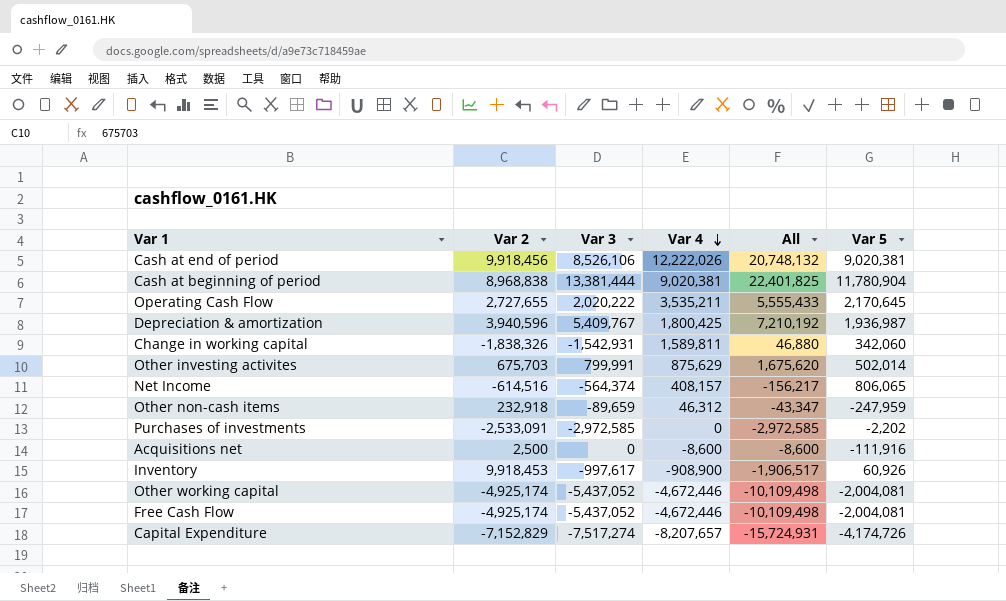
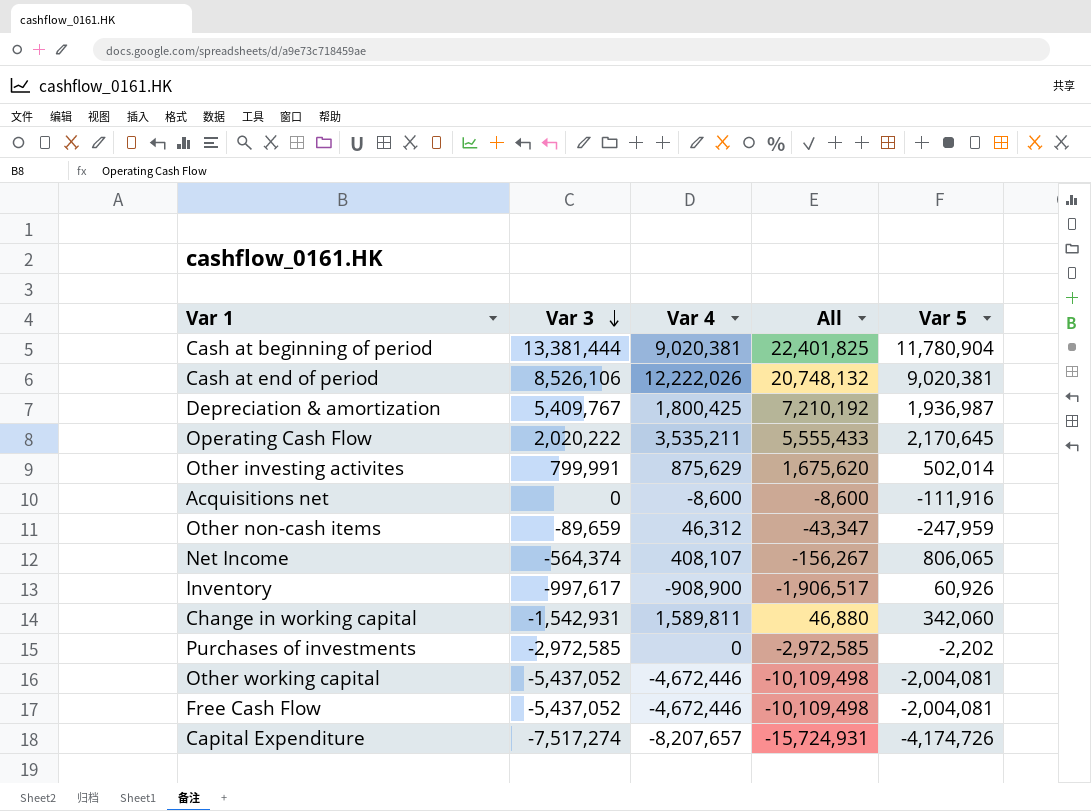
row order: Var 4 descending -> Var 3 descending
column Var 2 | position: 2 -> none
Net Income | Var 4: 408,157 -> 408,107
Net Income | All: -156,217 -> -156,267

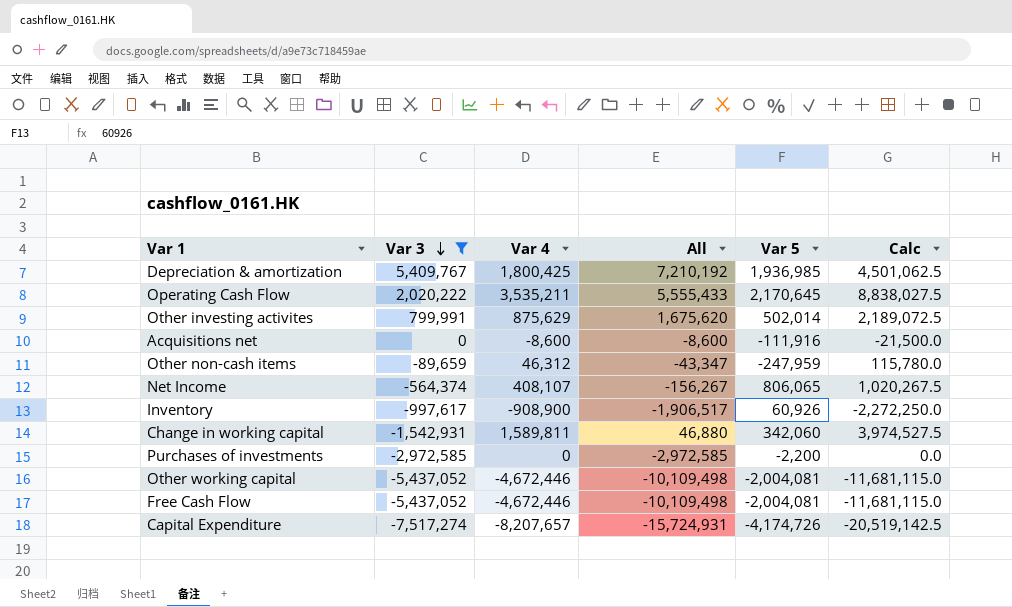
filter: none -> Var 3 <= 5,409,767
column Calc | formula: none -> [Var 4] * 2.5
Depreciation & amortization | Var 5: 1,936,987 -> 1,936,985
Purchases of investments | Var 5: -2,202 -> -2,200

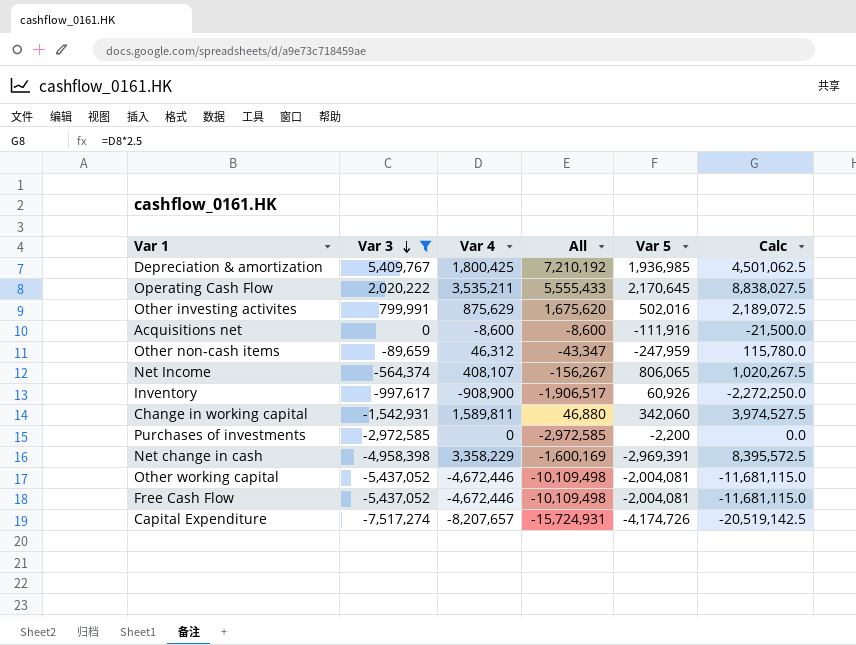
Other investing activites | Var 5: 502,014 -> 502,016
row Net change in cash: none -> -4,958,398 | 3,358,229 | -1,600,169 | -2,969,391 | 8,395,572.5

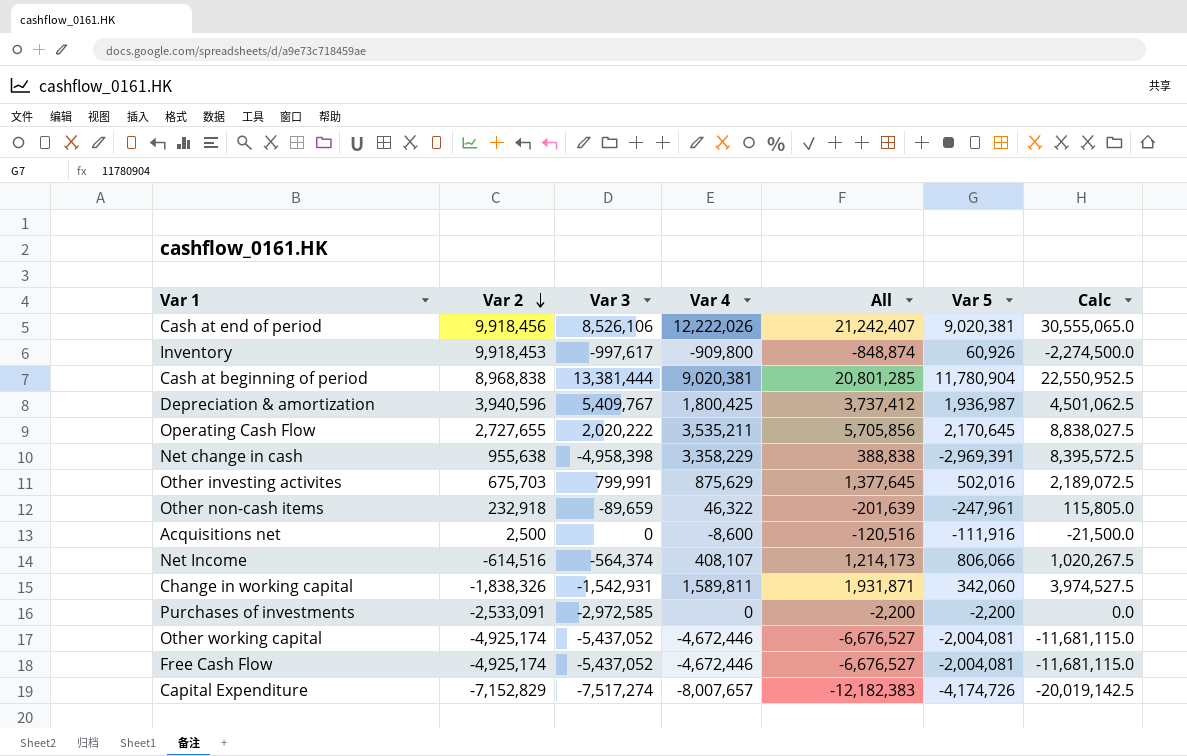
filter: Var 3 <= 5,409,767 -> none
row order: Var 3 descending -> Var 2 descending
column Var 2 | position: none -> 2
column All | formula: [Var 3] + [Var 4] -> [Var 4] + [Var 5]
Inventory | Var 4: -908,900 -> -909,800
Inventory | Calc: -2,272,250.0 -> -2,274,500.0
Depreciation & amortization | Var 5: 1,936,985 -> 1,936,987
Other non-cash items | Var 4: 46,312 -> 46,322
Other non-cash items | Var 5: -247,959 -> -247,961
Other non-cash items | Calc: 115,780.0 -> 115,805.0
Net Income | Var 5: 806,065 -> 806,066
Capital Expenditure | Var 4: -8,207,657 -> -8,007,657
Capital Expenditure | Calc: -20,519,142.5 -> -20,019,142.5

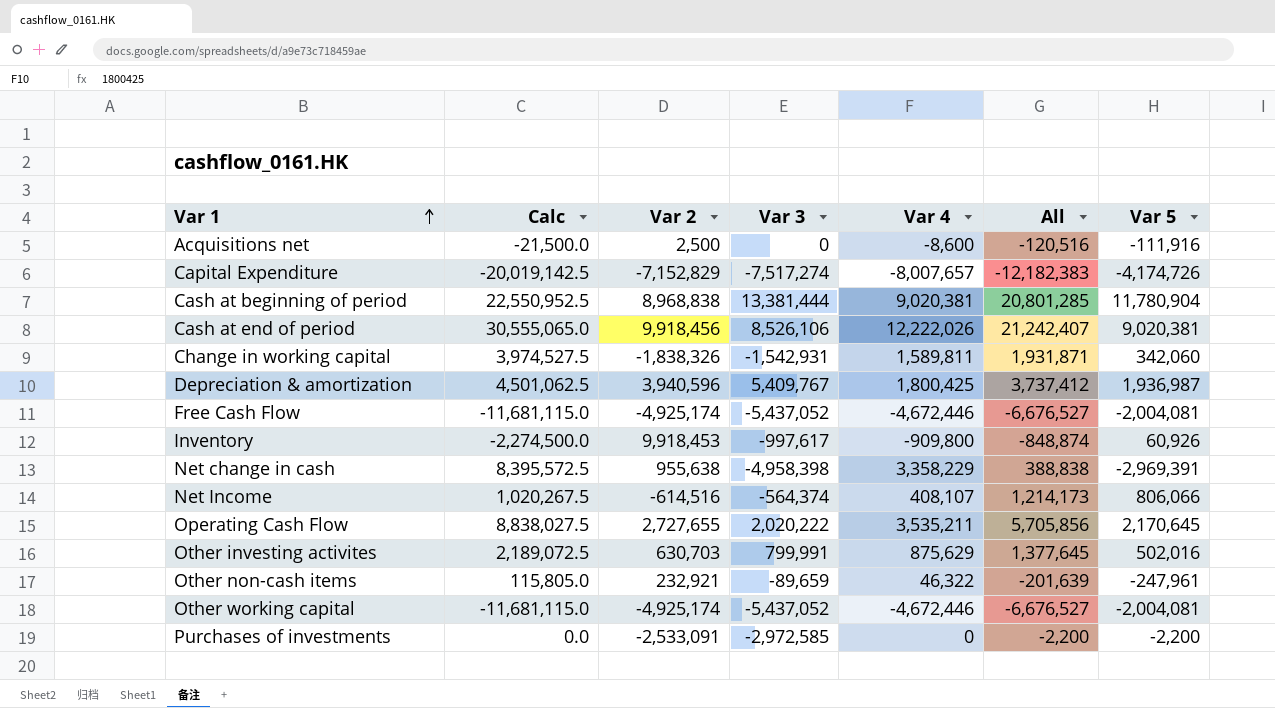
row order: Var 2 descending -> Var 1 ascending
column Calc | position: 7 -> 2
Other investing activites | Var 2: 675,703 -> 630,703
Other non-cash items | Var 2: 232,918 -> 232,921

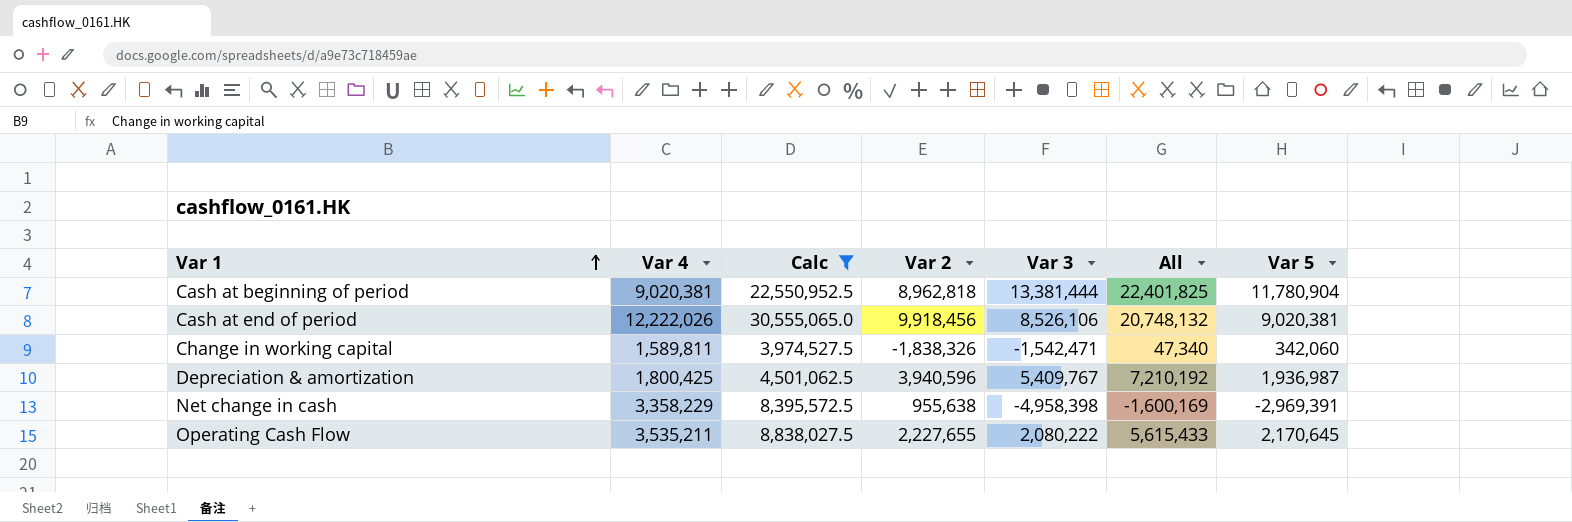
filter: none -> Calc >= 3,974,527.5
column Var 4 | position: 5 -> 2
column All | formula: [Var 4] + [Var 5] -> [Var 4] + [Var 3]
Cash at beginning of period | Var 2: 8,968,838 -> 8,962,818
Change in working capital | Var 3: -1,542,931 -> -1,542,471
Operating Cash Flow | Var 2: 2,727,655 -> 2,227,655
Operating Cash Flow | Var 3: 2,020,222 -> 2,080,222

